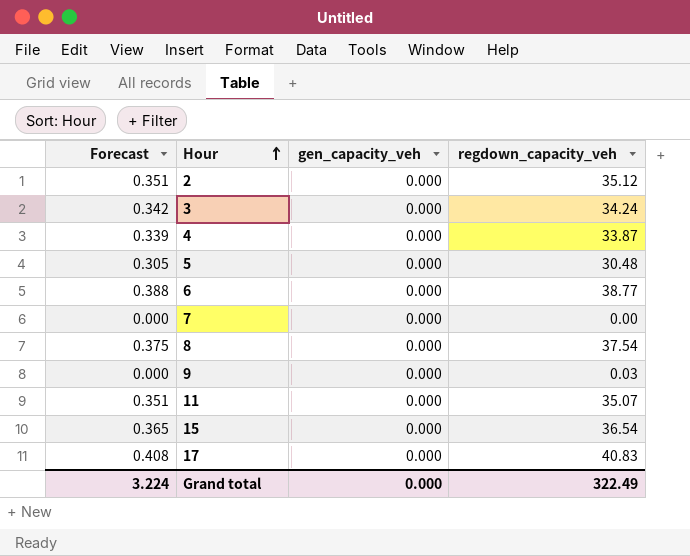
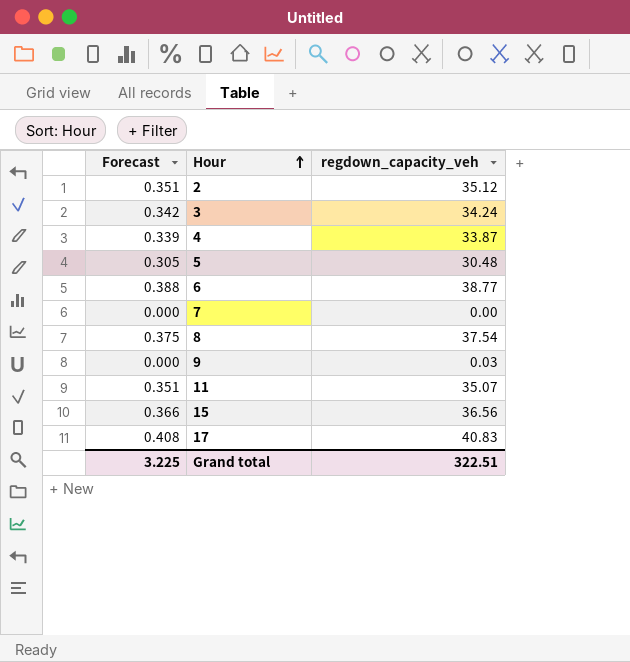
column gen_capacity_veh | position: 3 -> none
15 | Forecast: 0.365 -> 0.366
15 | regdown_capacity_veh: 36.54 -> 36.56
Grand total | Forecast: 3.224 -> 3.225
Grand total | regdown_capacity_veh: 322.49 -> 322.51

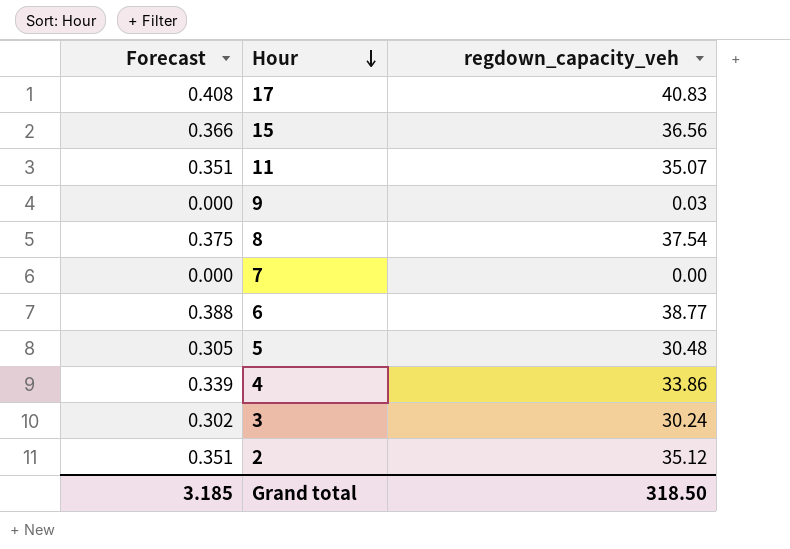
row order: Hour ascending -> Hour descending
4 | regdown_capacity_veh: 33.87 -> 33.86
3 | Forecast: 0.342 -> 0.302
3 | regdown_capacity_veh: 34.24 -> 30.24
Grand total | Forecast: 3.225 -> 3.185
Grand total | regdown_capacity_veh: 322.51 -> 318.50

